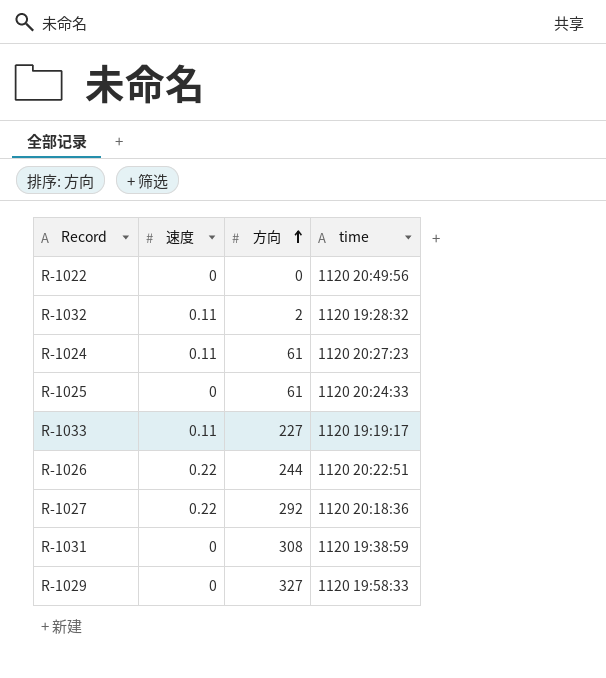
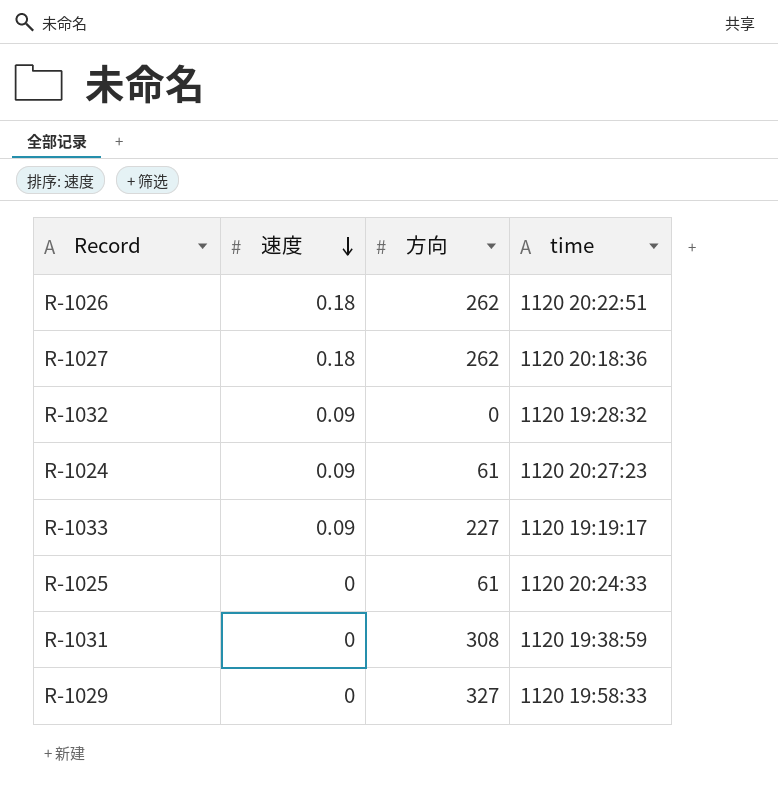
row order: 方向 ascending -> 速度 descending
row R-1022: 0 | 0 | 1120 20:49:56 -> none
R-1026 | 速度: 0.22 -> 0.18
R-1026 | 方向: 244 -> 262
R-1027 | 速度: 0.22 -> 0.18
R-1027 | 方向: 292 -> 262
R-1032 | 速度: 0.11 -> 0.09
R-1032 | 方向: 2 -> 0
R-1024 | 速度: 0.11 -> 0.09
R-1033 | 速度: 0.11 -> 0.09

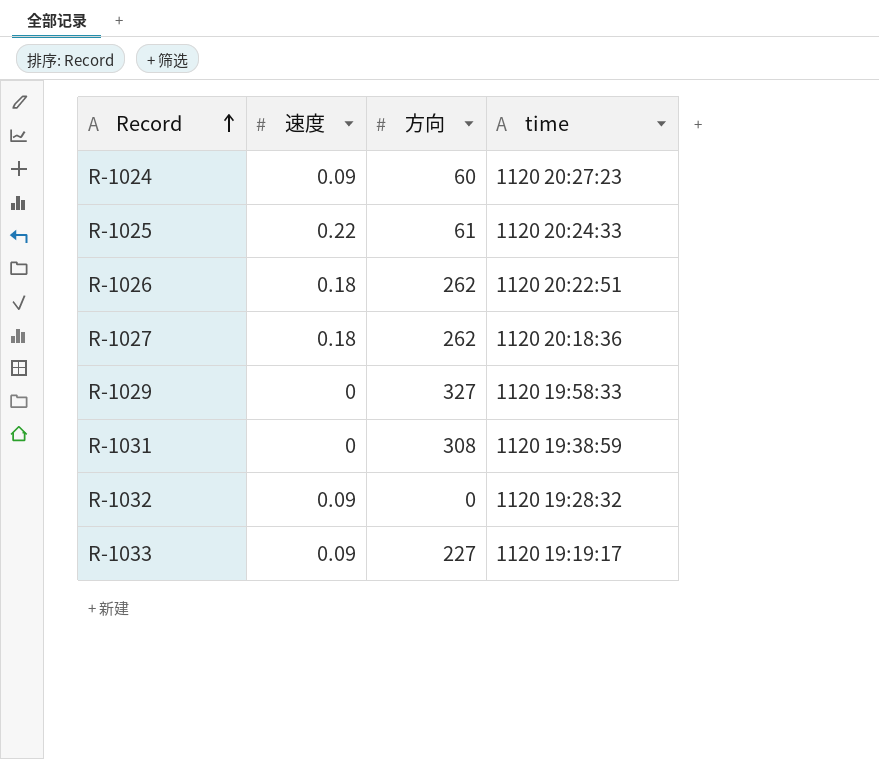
row order: 速度 descending -> Record ascending
R-1024 | 方向: 61 -> 60
R-1025 | 速度: 0 -> 0.22

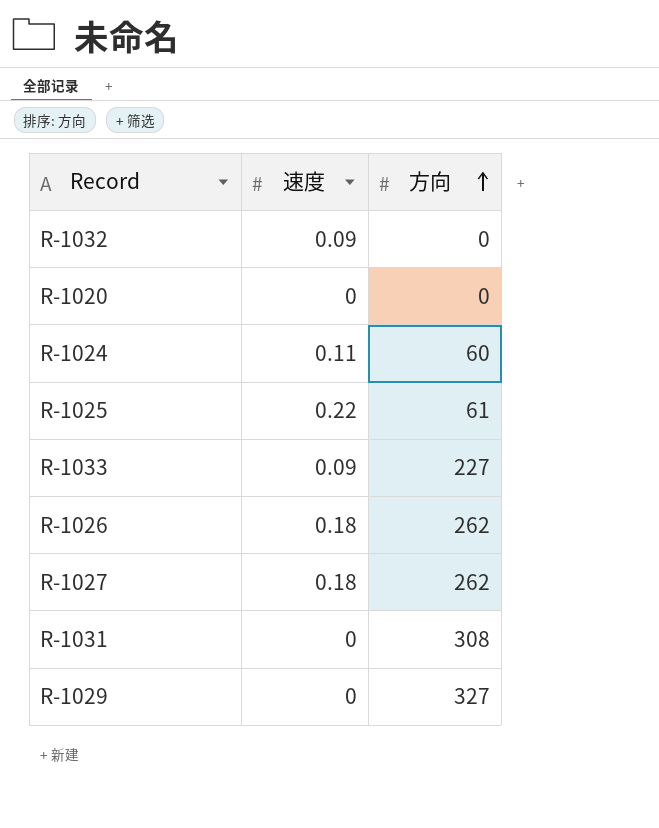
row order: Record ascending -> 方向 ascending
column time | position: 4 -> none
row R-1020: none -> 0 | 0
R-1024 | 速度: 0.09 -> 0.11

